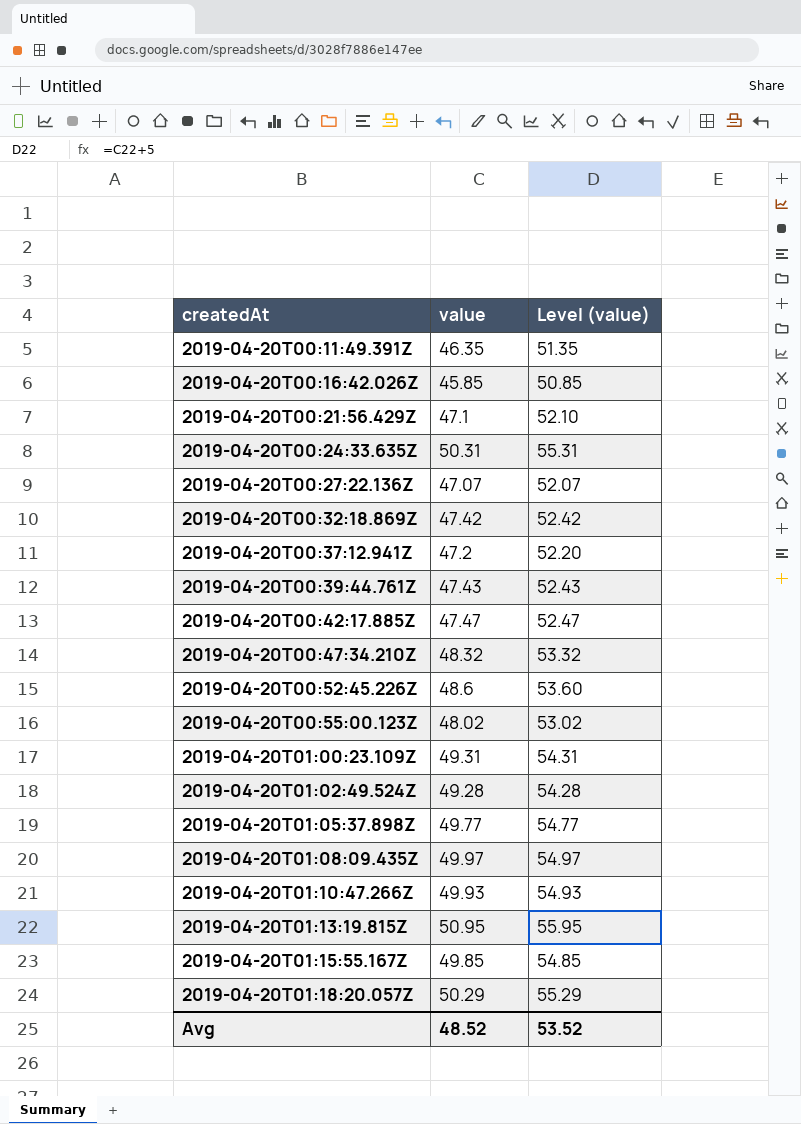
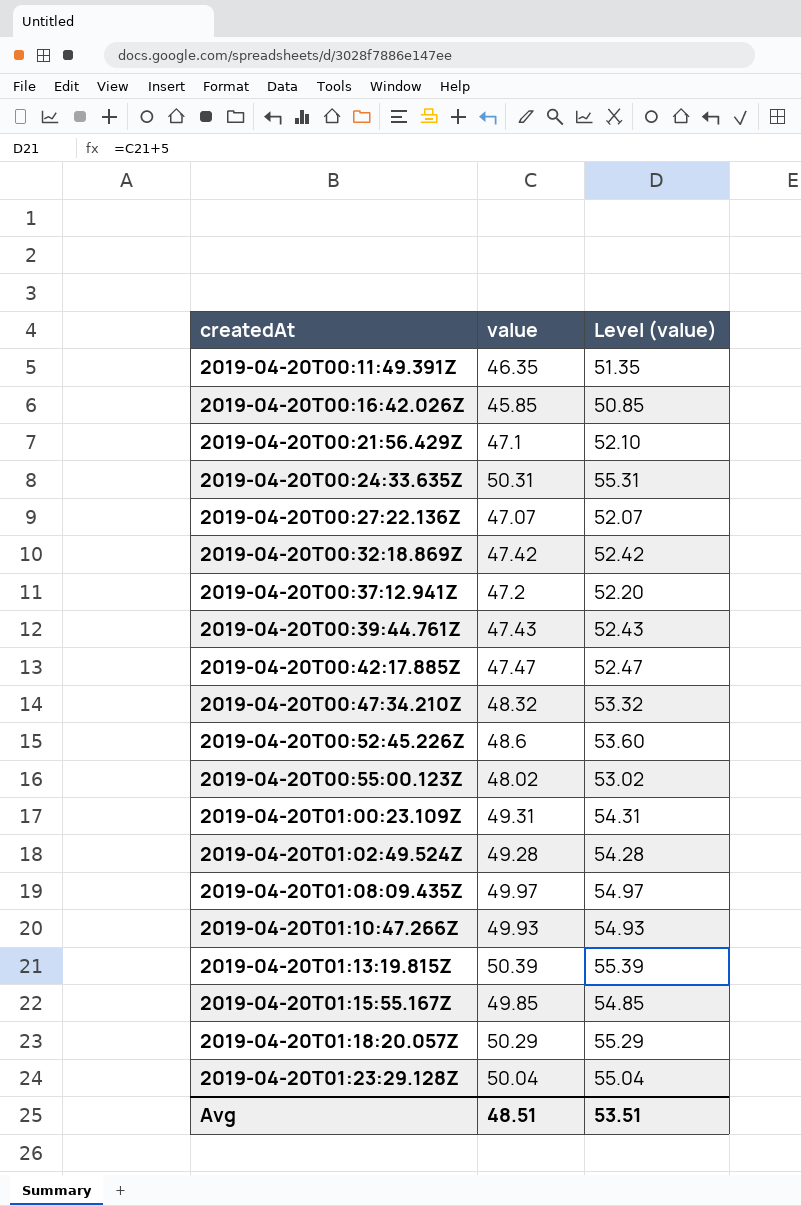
row 2019-04-20T01:05:37.898Z: 49.77 | 54.77 -> none
2019-04-20T01:13:19.815Z | value: 50.95 -> 50.39
2019-04-20T01:13:19.815Z | Level (value): 55.95 -> 55.39
row 2019-04-20T01:23:29.128Z: none -> 50.04 | 55.04
Avg | value: 48.52 -> 48.51
Avg | Level (value): 53.52 -> 53.51

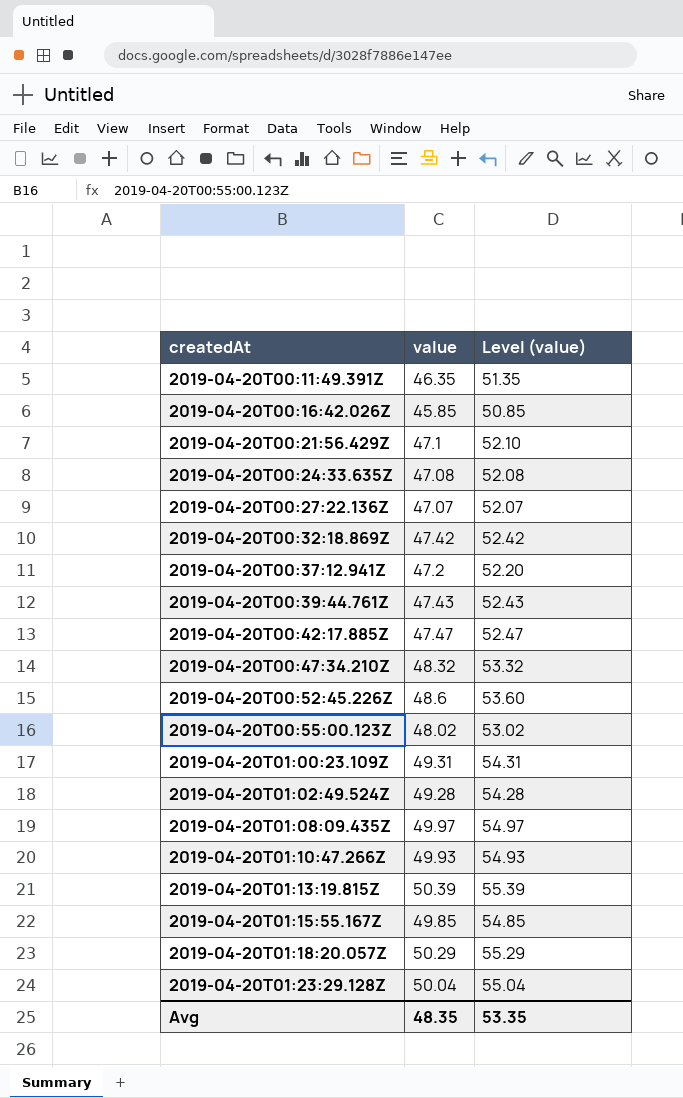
2019-04-20T00:24:33.635Z | value: 50.31 -> 47.08
2019-04-20T00:24:33.635Z | Level (value): 55.31 -> 52.08
Avg | value: 48.51 -> 48.35
Avg | Level (value): 53.51 -> 53.35

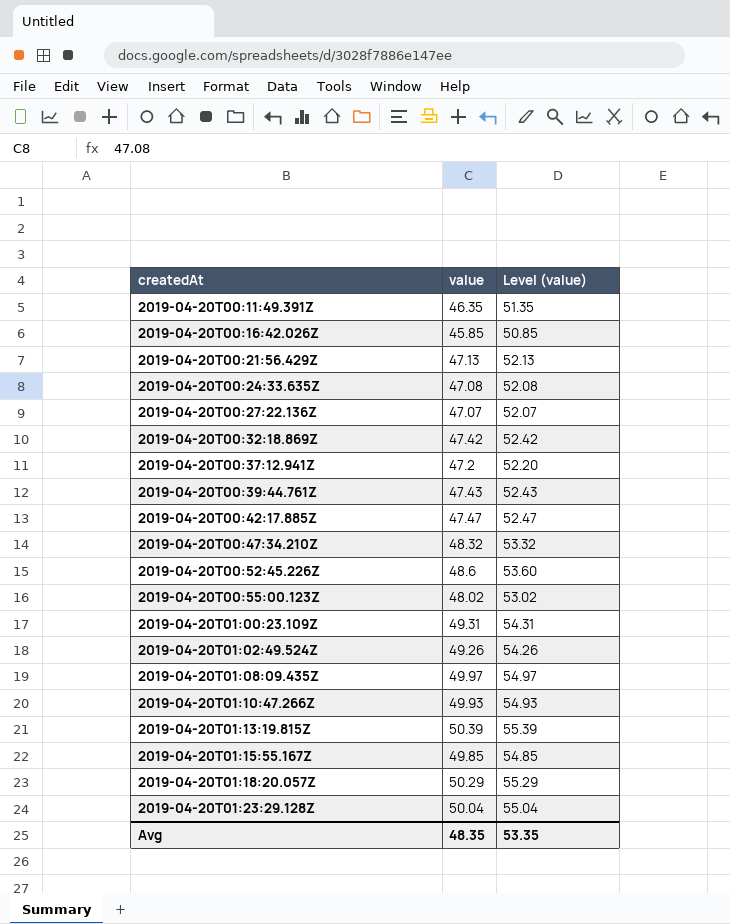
2019-04-20T00:21:56.429Z | value: 47.1 -> 47.13
2019-04-20T00:21:56.429Z | Level (value): 52.10 -> 52.13
2019-04-20T01:02:49.524Z | value: 49.28 -> 49.26
2019-04-20T01:02:49.524Z | Level (value): 54.28 -> 54.26

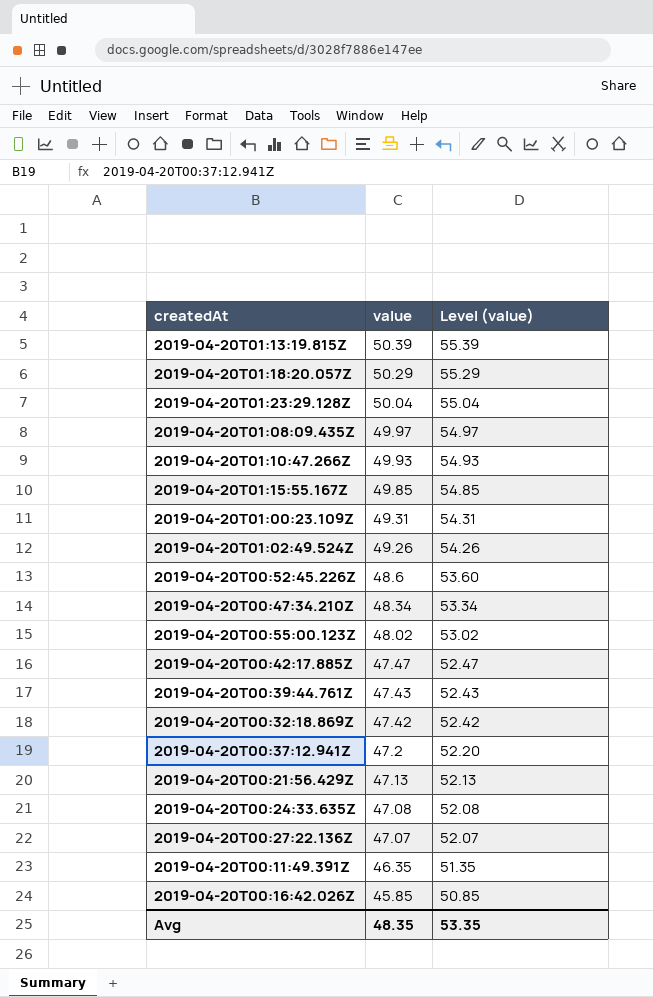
row order: createdAt ascending -> value descending
2019-04-20T00:47:34.210Z | value: 48.32 -> 48.34
2019-04-20T00:47:34.210Z | Level (value): 53.32 -> 53.34

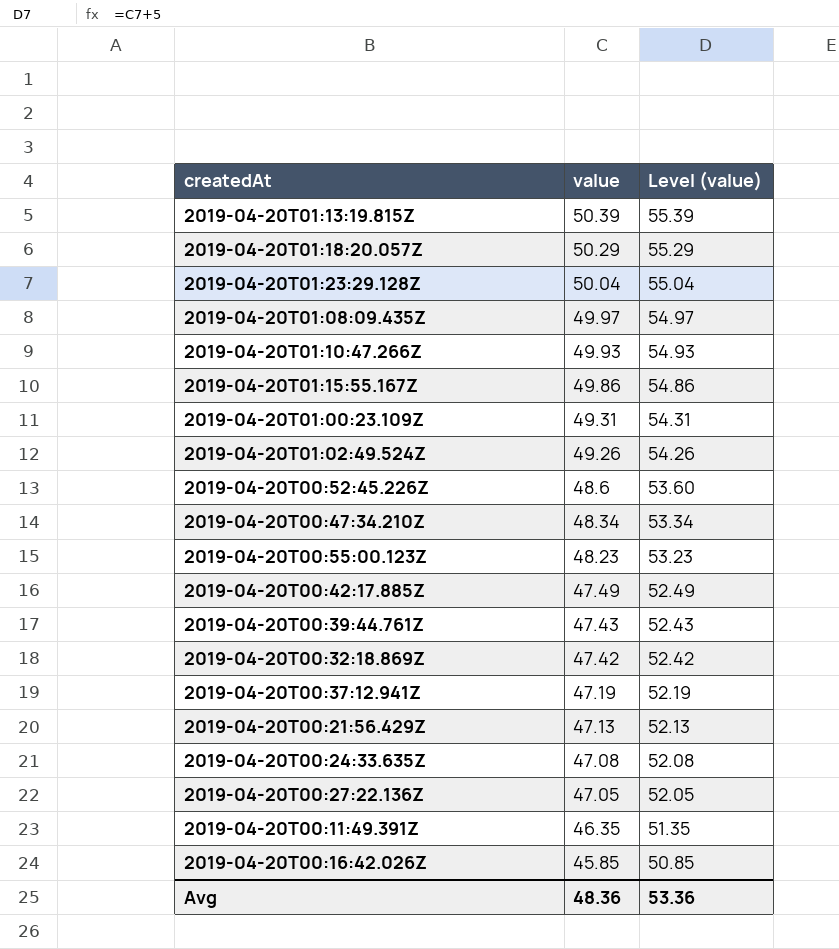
2019-04-20T01:15:55.167Z | value: 49.85 -> 49.86
2019-04-20T01:15:55.167Z | Level (value): 54.85 -> 54.86
2019-04-20T00:55:00.123Z | value: 48.02 -> 48.23
2019-04-20T00:55:00.123Z | Level (value): 53.02 -> 53.23
2019-04-20T00:42:17.885Z | value: 47.47 -> 47.49
2019-04-20T00:42:17.885Z | Level (value): 52.47 -> 52.49
2019-04-20T00:37:12.941Z | value: 47.2 -> 47.19
2019-04-20T00:37:12.941Z | Level (value): 52.20 -> 52.19
2019-04-20T00:27:22.136Z | value: 47.07 -> 47.05
2019-04-20T00:27:22.136Z | Level (value): 52.07 -> 52.05
Avg | value: 48.35 -> 48.36
Avg | Level (value): 53.35 -> 53.36

